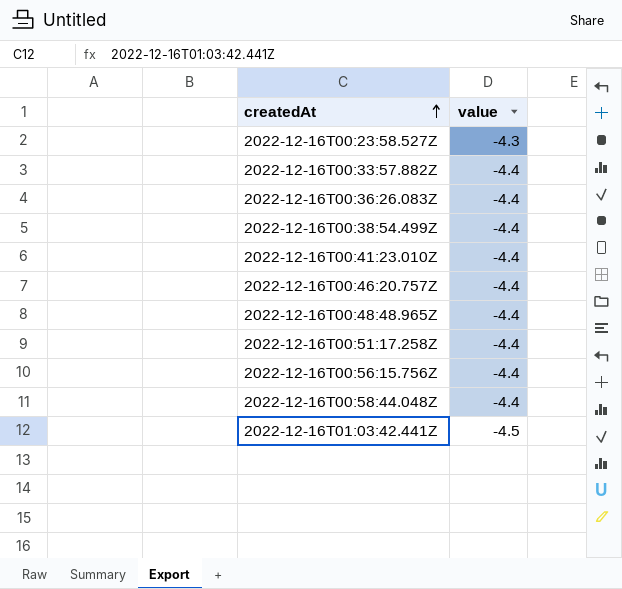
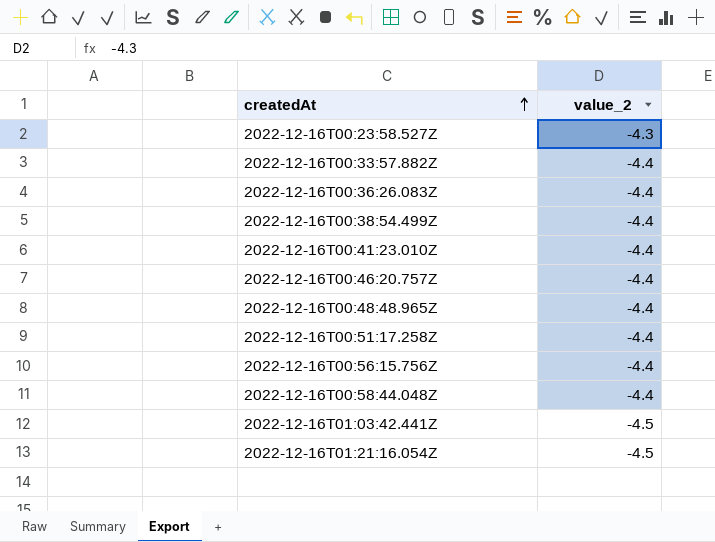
column name: value -> value_2
row 2022-12-16T01:21:16.054Z: none -> -4.5

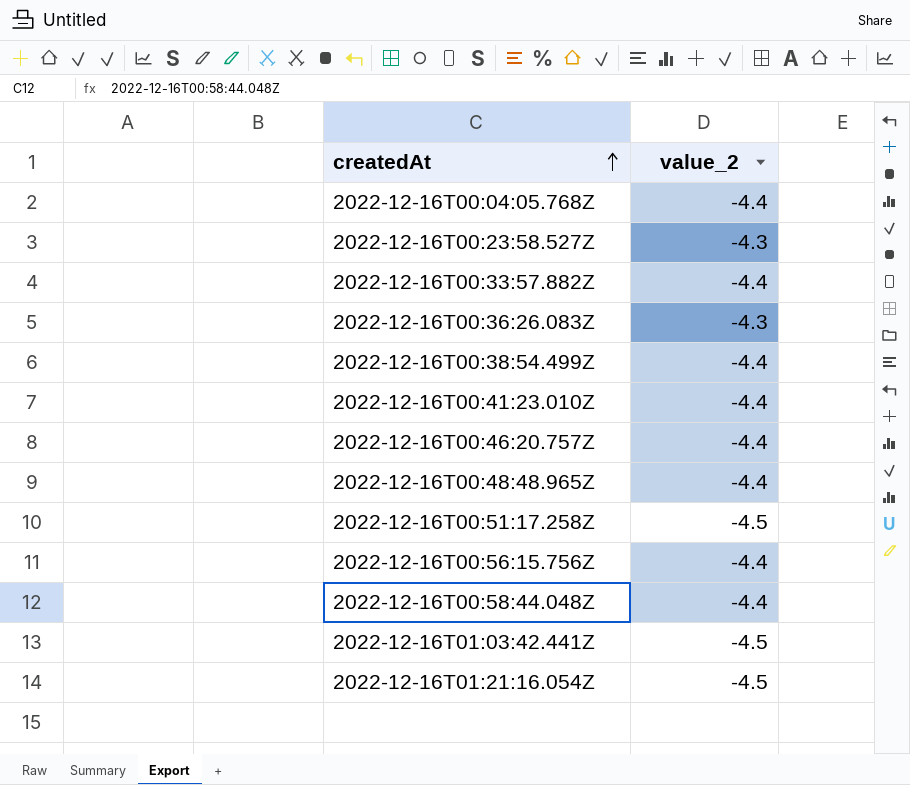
row 2022-12-16T00:04:05.768Z: none -> -4.4
2022-12-16T00:36:26.083Z | value_2: -4.4 -> -4.3
2022-12-16T00:51:17.258Z | value_2: -4.4 -> -4.5

